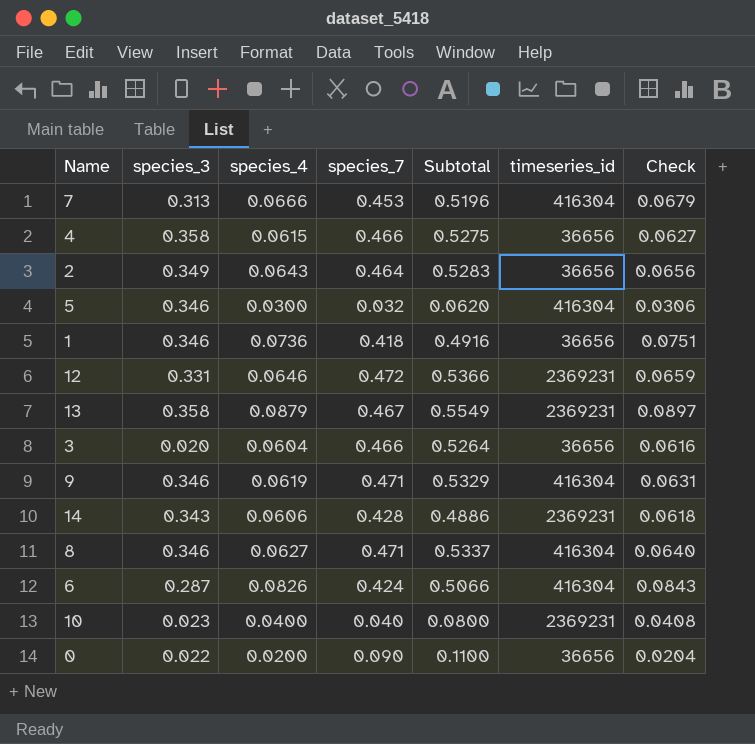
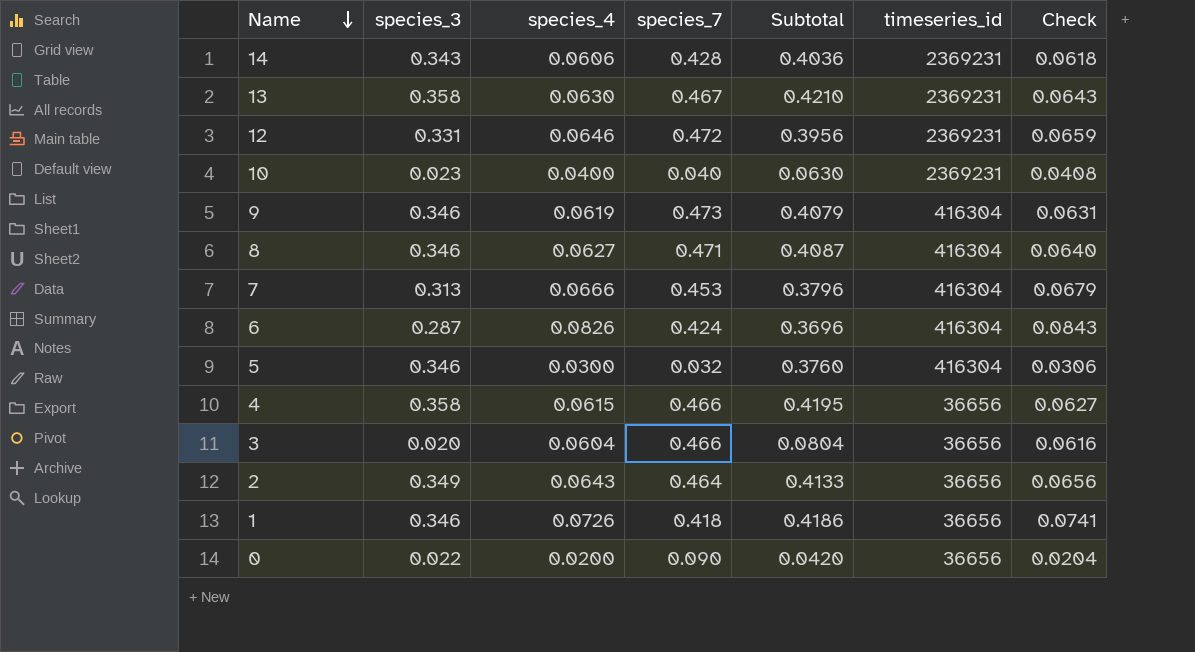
row order: none -> Name descending
column Subtotal | formula: [species_4] + [species_7] -> [species_3] + [species_4]
13 | species_4: 0.0879 -> 0.0630
13 | Check: 0.0897 -> 0.0643
9 | species_7: 0.471 -> 0.473
1 | species_4: 0.0736 -> 0.0726
1 | Check: 0.0751 -> 0.0741

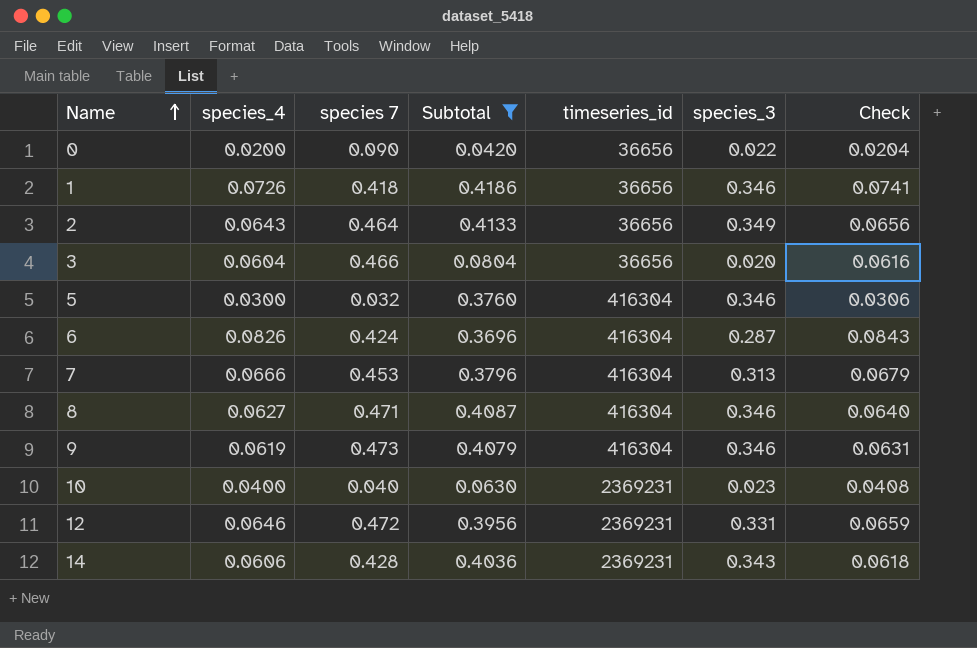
filter: none -> Subtotal <= 0.4186
row order: Name descending -> Name ascending
column name: species_7 -> species 7
column species_3 | position: 2 -> 6

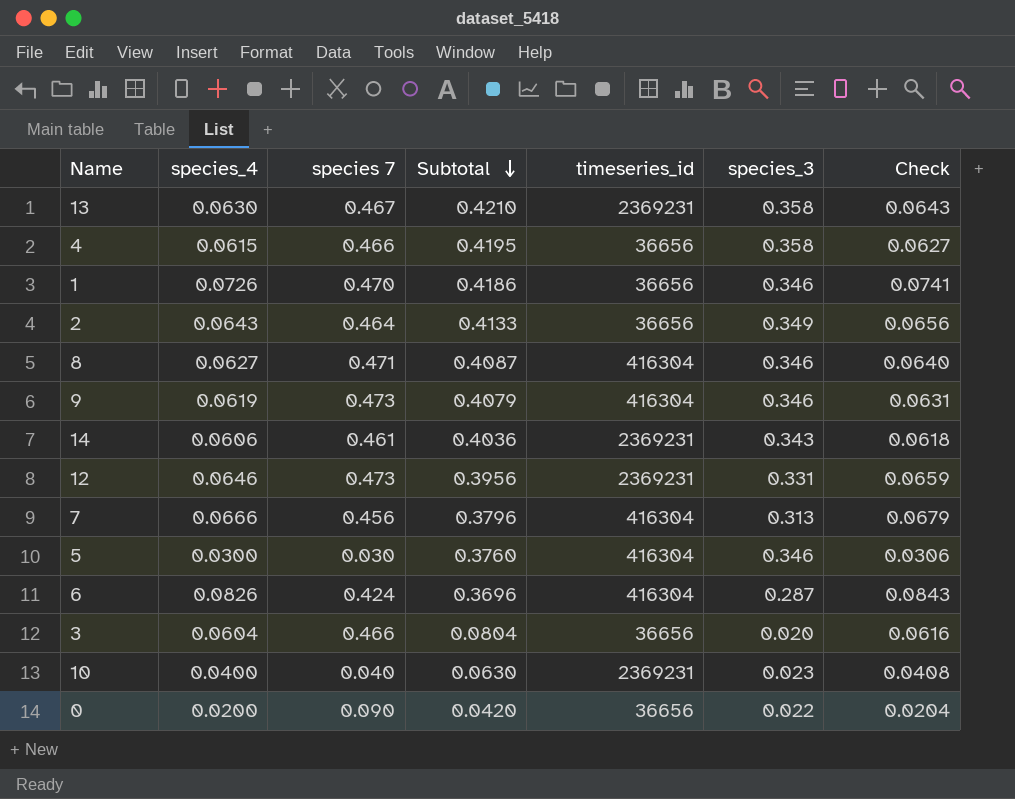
filter: Subtotal <= 0.4186 -> none
row order: Name ascending -> Subtotal descending
1 | species 7: 0.418 -> 0.470
14 | species 7: 0.428 -> 0.461
12 | species 7: 0.472 -> 0.473
7 | species 7: 0.453 -> 0.456
5 | species 7: 0.032 -> 0.030

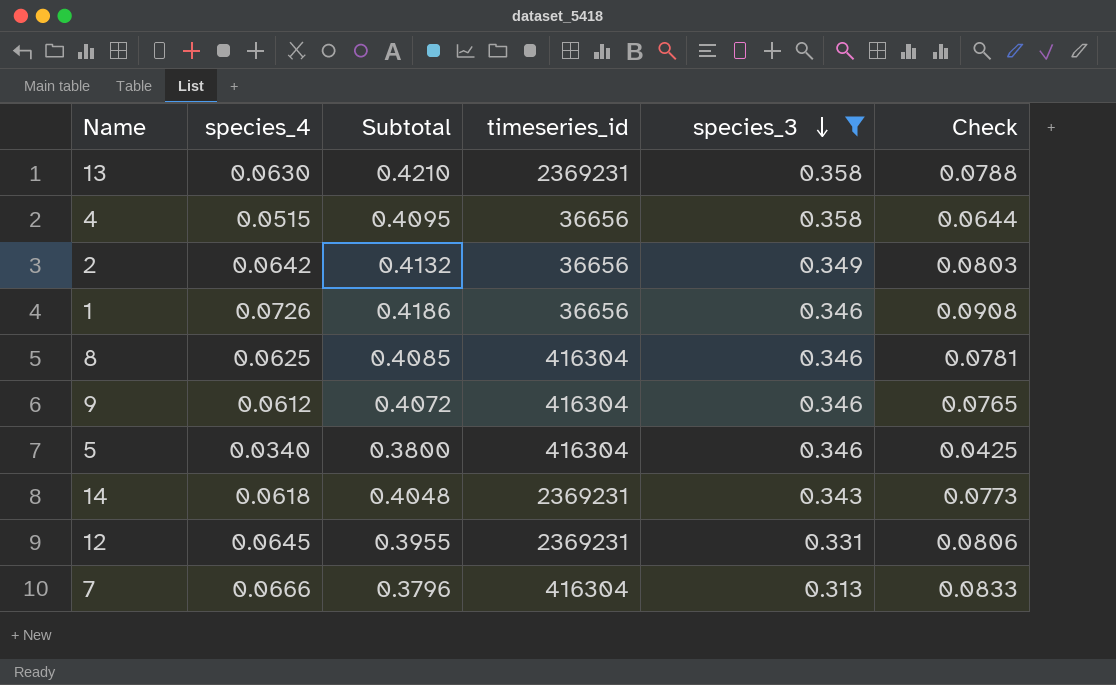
filter: none -> species_3 >= 0.313
row order: Subtotal descending -> species_3 descending
column species 7 | position: 3 -> none
column Check | formula: [species_4] * 1.02 -> [species_4] * 1.25
4 | species_4: 0.0615 -> 0.0515
4 | Subtotal: 0.4195 -> 0.4095
2 | species_4: 0.0643 -> 0.0642
2 | Subtotal: 0.4133 -> 0.4132
8 | species_4: 0.0627 -> 0.0625
8 | Subtotal: 0.4087 -> 0.4085
9 | species_4: 0.0619 -> 0.0612
9 | Subtotal: 0.4079 -> 0.4072
5 | species_4: 0.0300 -> 0.0340
5 | Subtotal: 0.3760 -> 0.3800
14 | species_4: 0.0606 -> 0.0618
14 | Subtotal: 0.4036 -> 0.4048
12 | species_4: 0.0646 -> 0.0645
12 | Subtotal: 0.3956 -> 0.3955

